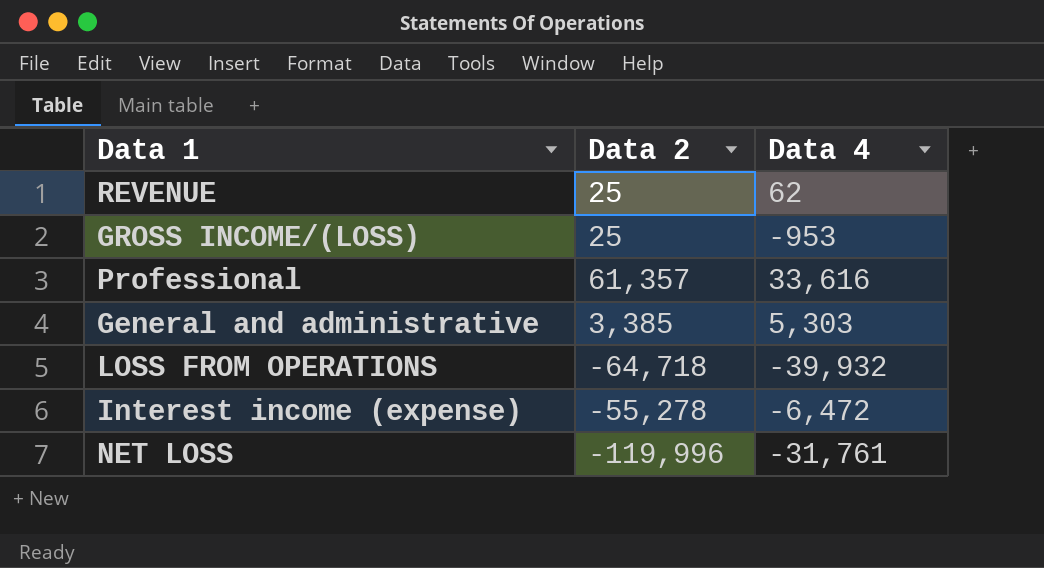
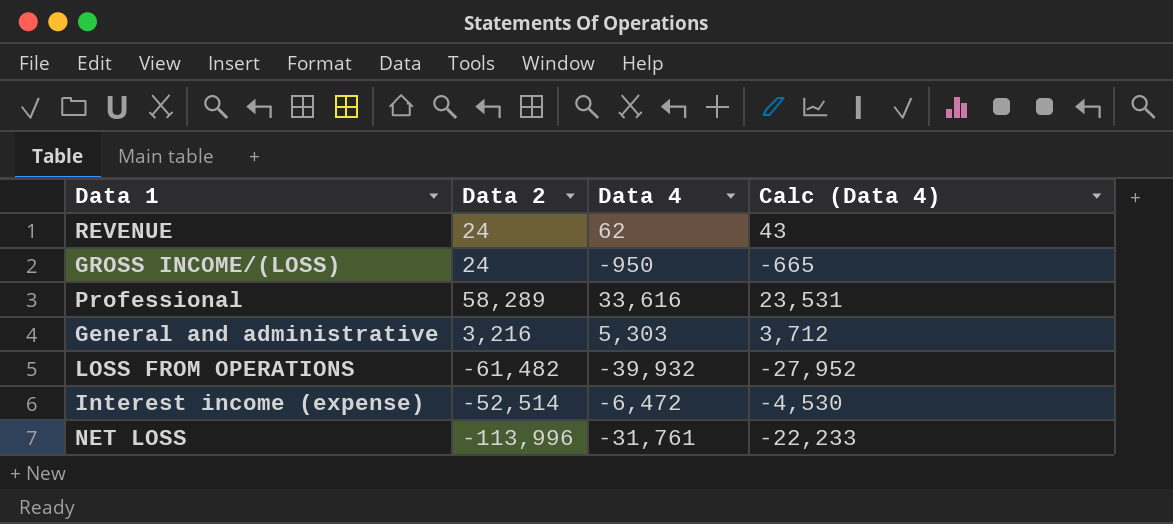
column Calc (Data 4) | formula: none -> [Data 4] * 0.7
REVENUE | Data 2: 25 -> 24
GROSS INCOME/(LOSS) | Data 2: 25 -> 24
GROSS INCOME/(LOSS) | Data 4: -953 -> -950
Professional | Data 2: 61,357 -> 58,289
General and administrative | Data 2: 3,385 -> 3,216
LOSS FROM OPERATIONS | Data 2: -64,718 -> -61,482
Interest income (expense) | Data 2: -55,278 -> -52,514
NET LOSS | Data 2: -119,996 -> -113,996

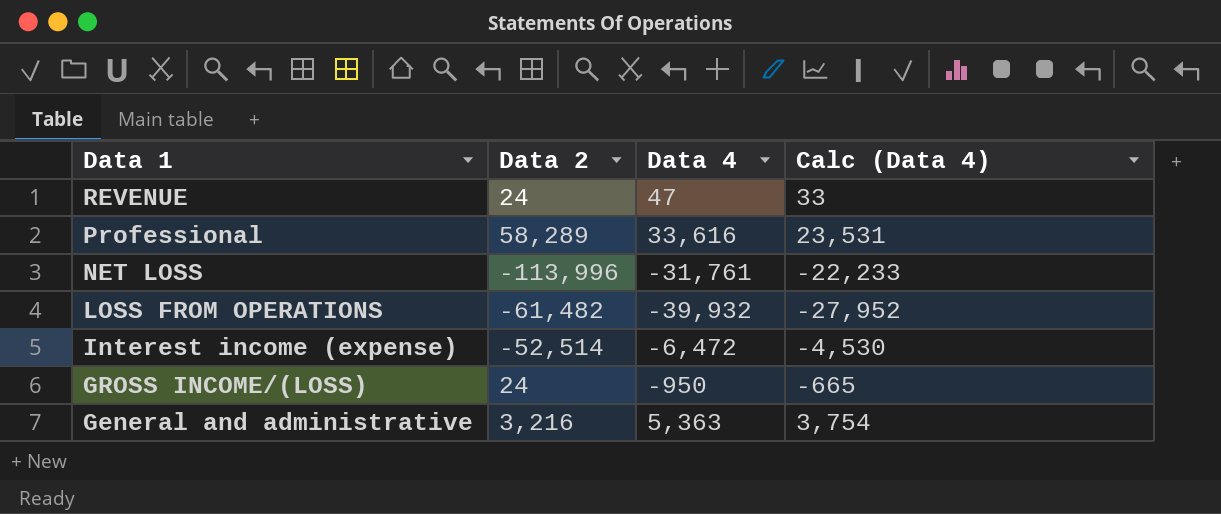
row order: none -> Data 1 descending
REVENUE | Data 4: 62 -> 47
REVENUE | Calc (Data 4): 43 -> 33
General and administrative | Data 4: 5,303 -> 5,363
General and administrative | Calc (Data 4): 3,712 -> 3,754

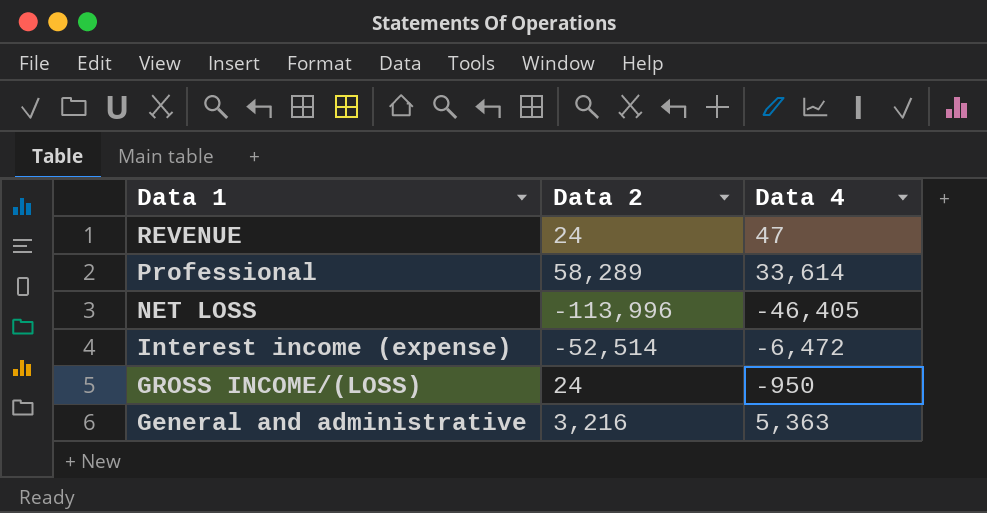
column Calc (Data 4) | formula: [Data 4] * 0.7 -> none
row LOSS FROM OPERATIONS: -61,482 | -39,932 | -27,952 -> none
Professional | Data 4: 33,616 -> 33,614
NET LOSS | Data 4: -31,761 -> -46,405

